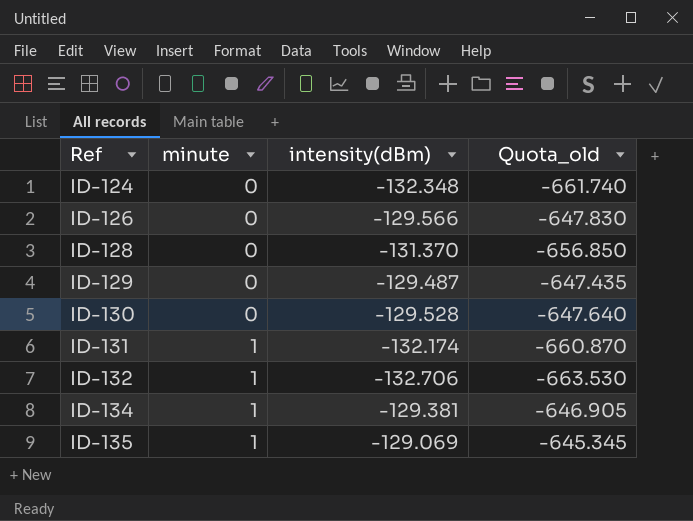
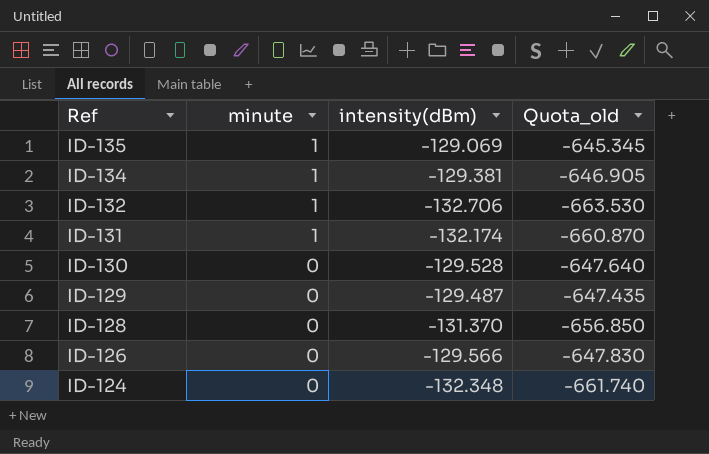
row order: Ref ascending -> Ref descending

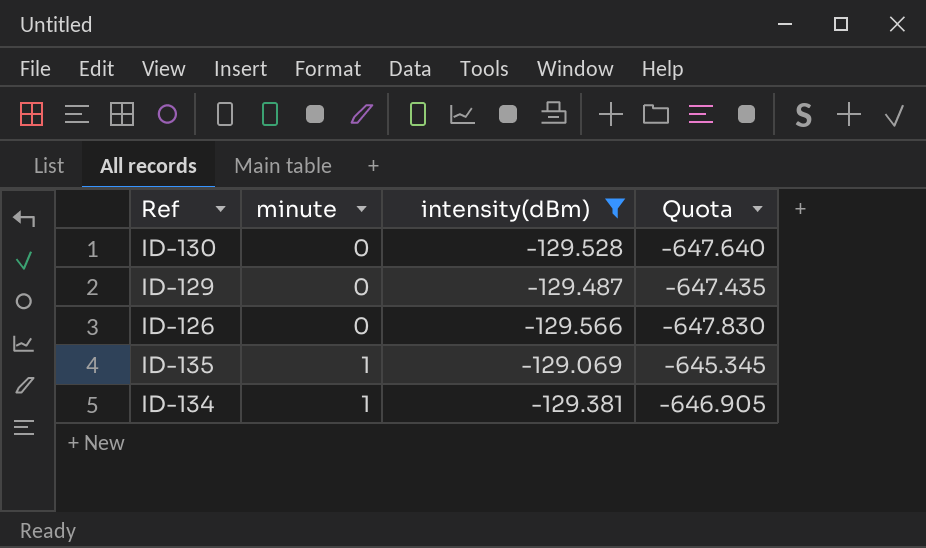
filter: none -> intensity(dBm) >= -129.566
row order: Ref descending -> minute ascending
column name: Quota_old -> Quota

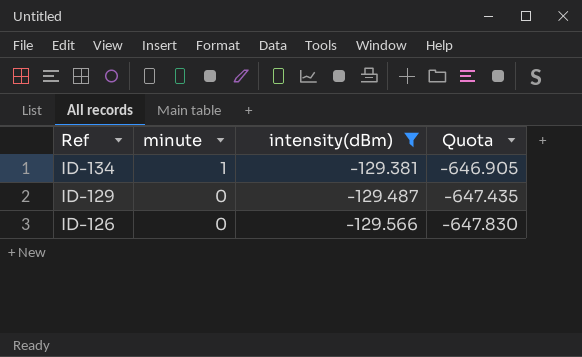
row order: minute ascending -> Ref descending
row ID-130: 0 | -129.528 | -647.640 -> none
row ID-135: 1 | -129.069 | -645.345 -> none

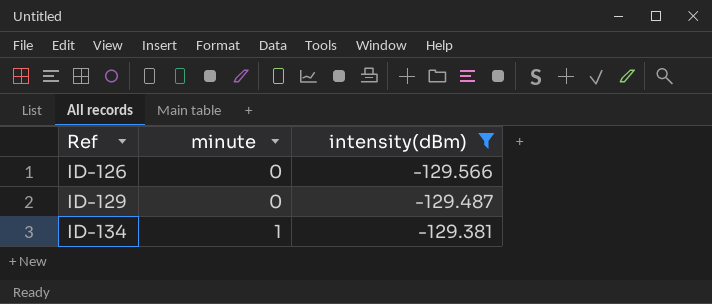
row order: Ref descending -> Ref ascending
column Quota | formula: [intensity(dBm)] * 5 -> none

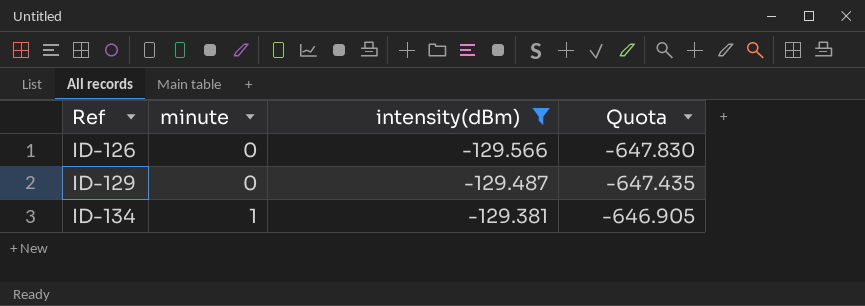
column Quota | formula: none -> [intensity(dBm)] * 5

